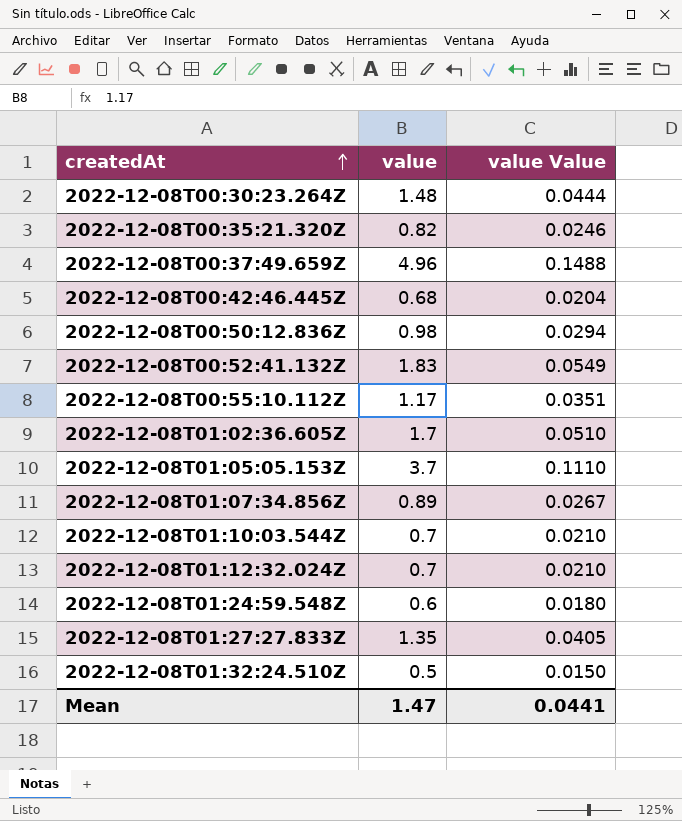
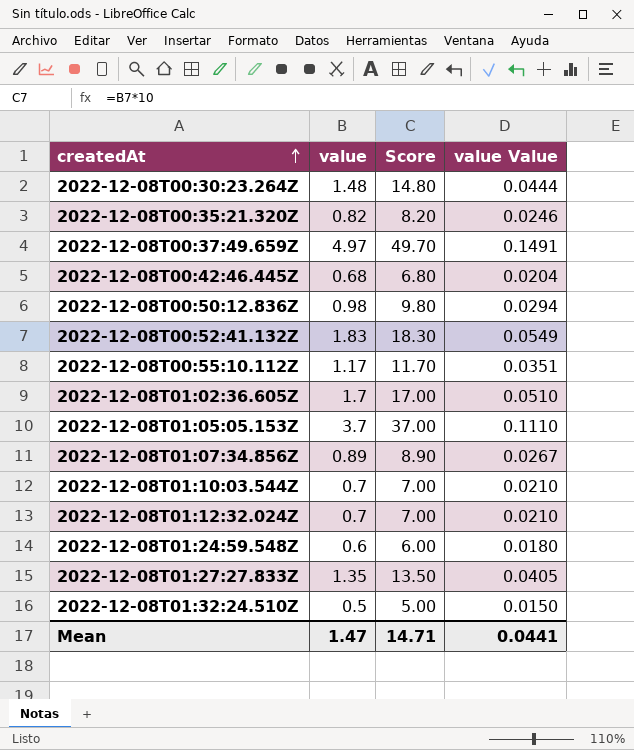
column Score | formula: none -> [value] * 10
2022-12-08T00:37:49.659Z | value: 4.96 -> 4.97
2022-12-08T00:37:49.659Z | value Value: 0.1488 -> 0.1491

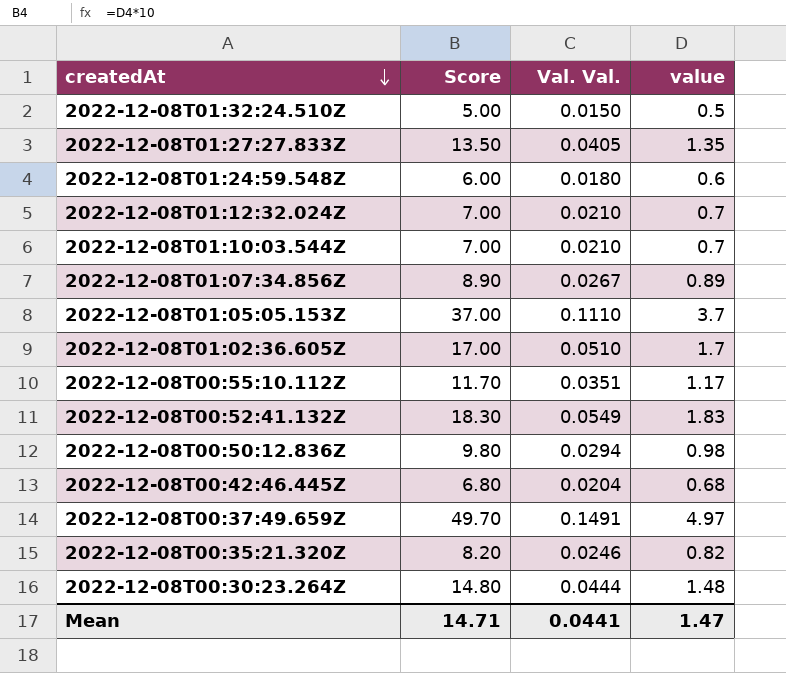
row order: createdAt ascending -> createdAt descending
column name: value Value -> Val. Val.
column value | position: 2 -> 4

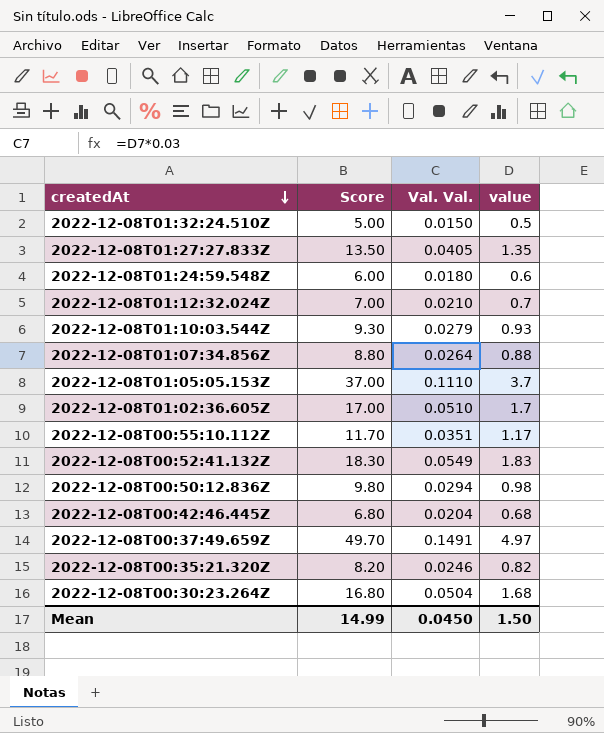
2022-12-08T01:10:03.544Z | Score: 7.00 -> 9.30
2022-12-08T01:10:03.544Z | Val. Val.: 0.0210 -> 0.0279
2022-12-08T01:10:03.544Z | value: 0.7 -> 0.93
2022-12-08T01:07:34.856Z | Score: 8.90 -> 8.80
2022-12-08T01:07:34.856Z | Val. Val.: 0.0267 -> 0.0264
2022-12-08T01:07:34.856Z | value: 0.89 -> 0.88
2022-12-08T00:30:23.264Z | Score: 14.80 -> 16.80
2022-12-08T00:30:23.264Z | Val. Val.: 0.0444 -> 0.0504
2022-12-08T00:30:23.264Z | value: 1.48 -> 1.68
Mean | Score: 14.71 -> 14.99
Mean | Val. Val.: 0.0441 -> 0.0450
Mean | value: 1.47 -> 1.50

